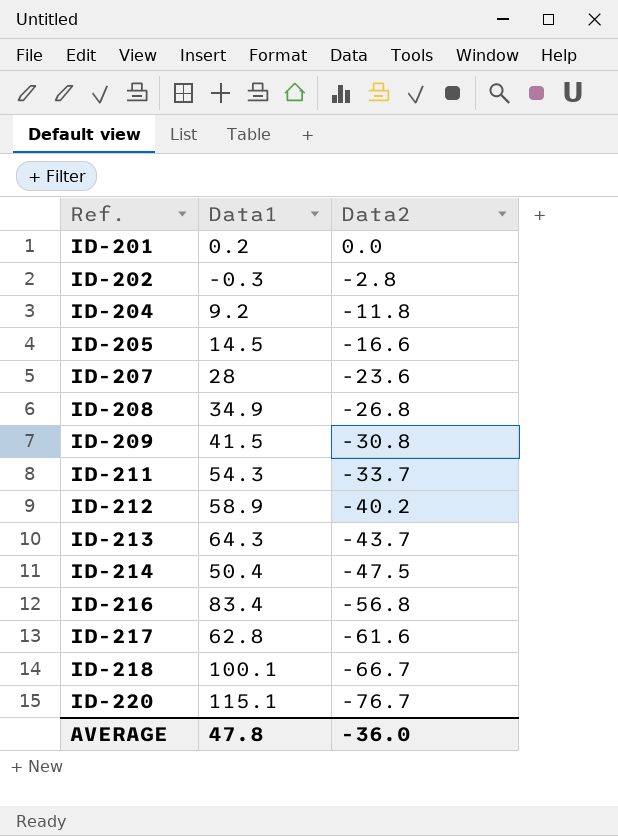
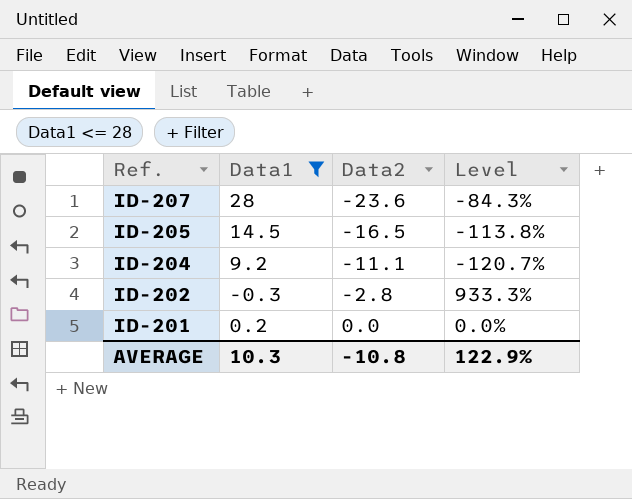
filter: none -> Data1 <= 28
row order: Ref. ascending -> Ref. descending
column Level | formula: none -> [Data2] / [Data1]
ID-205 | Data2: -16.6 -> -16.5
ID-204 | Data2: -11.8 -> -11.1
AVERAGE | Data1: 47.8 -> 10.3
AVERAGE | Data2: -36.0 -> -10.8

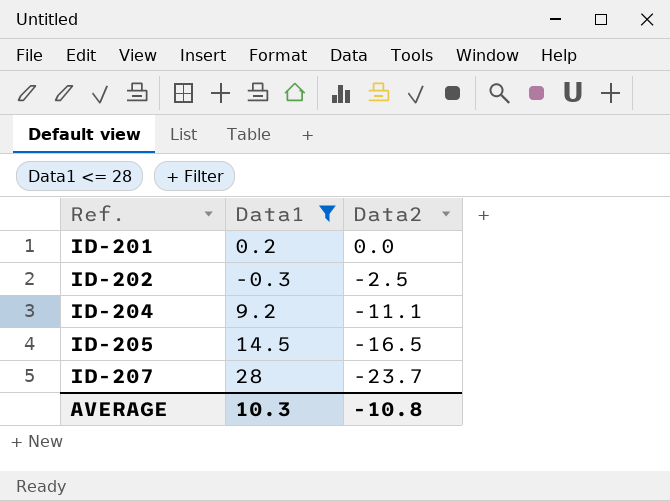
row order: Ref. descending -> Ref. ascending
column Level | formula: [Data2] / [Data1] -> none
ID-202 | Data2: -2.8 -> -2.5
ID-207 | Data2: -23.6 -> -23.7

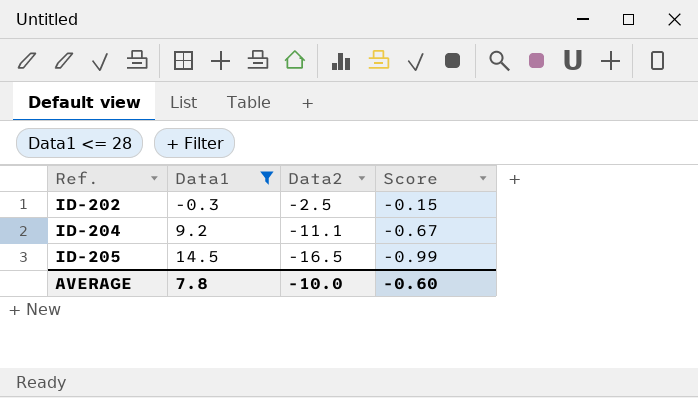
column Score | formula: none -> [Data2] * 0.06
row ID-201: 0.2 | 0.0 -> none
row ID-207: 28 | -23.7 -> none
AVERAGE | Data1: 10.3 -> 7.8
AVERAGE | Data2: -10.8 -> -10.0

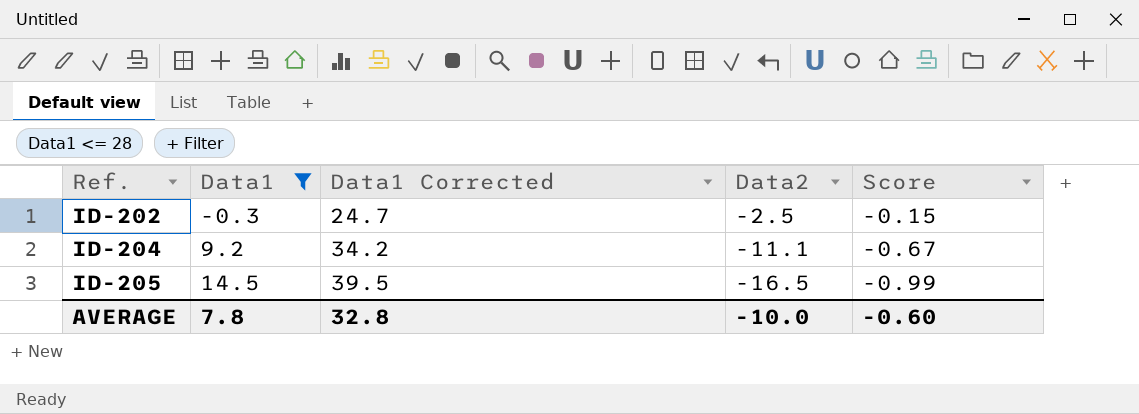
column Data1 Corrected | formula: none -> [Data1] + 25

